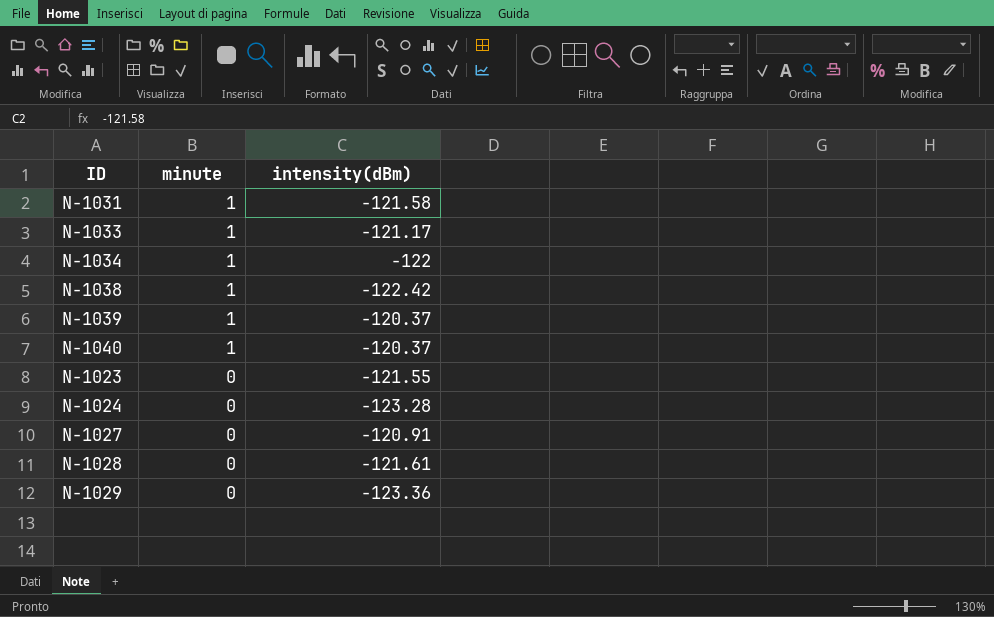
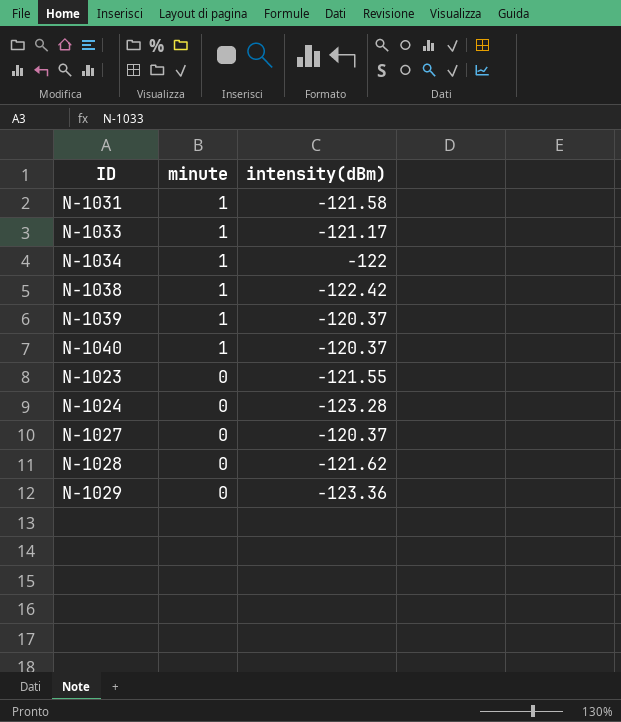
N-1027 | intensity(dBm): -120.91 -> -120.37
N-1028 | intensity(dBm): -121.61 -> -121.62

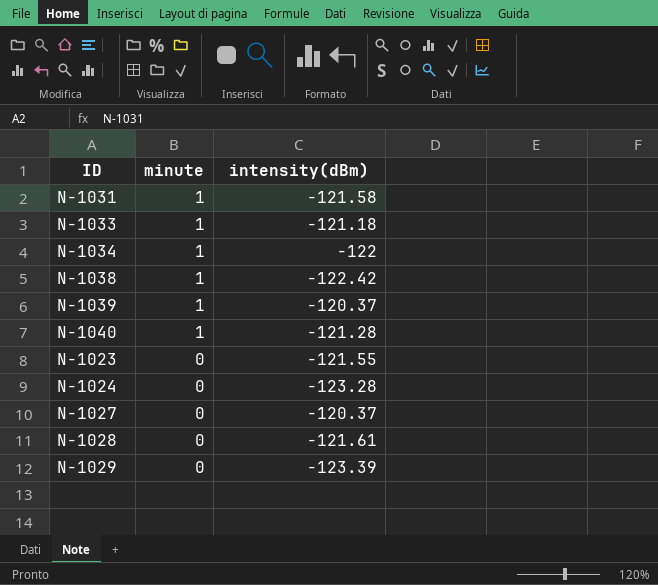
N-1033 | intensity(dBm): -121.17 -> -121.18
N-1040 | intensity(dBm): -120.37 -> -121.28
N-1028 | intensity(dBm): -121.62 -> -121.61
N-1029 | intensity(dBm): -123.36 -> -123.39

